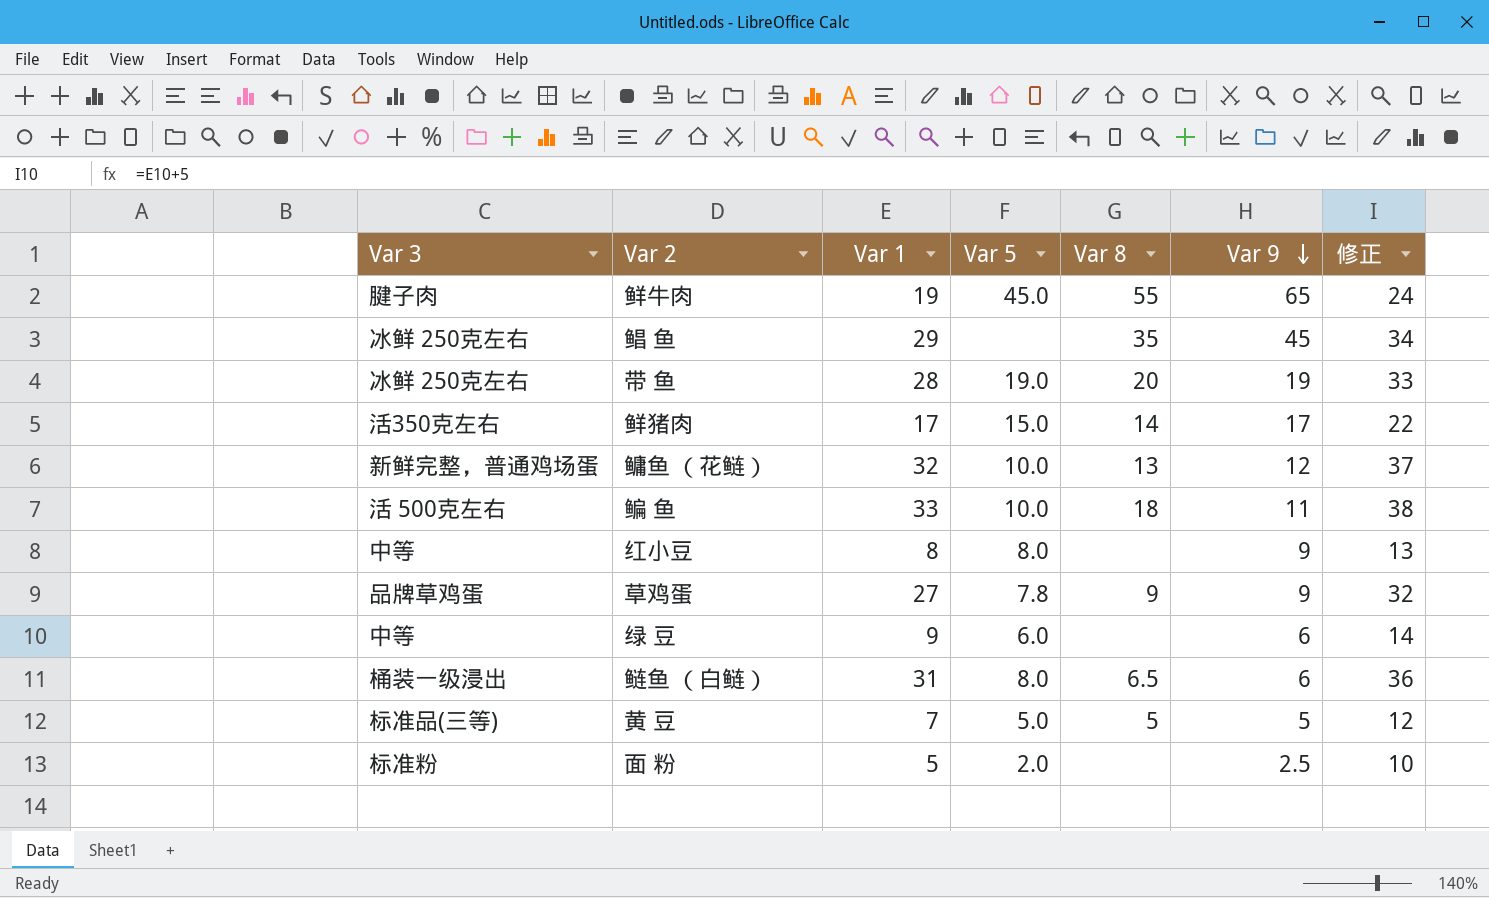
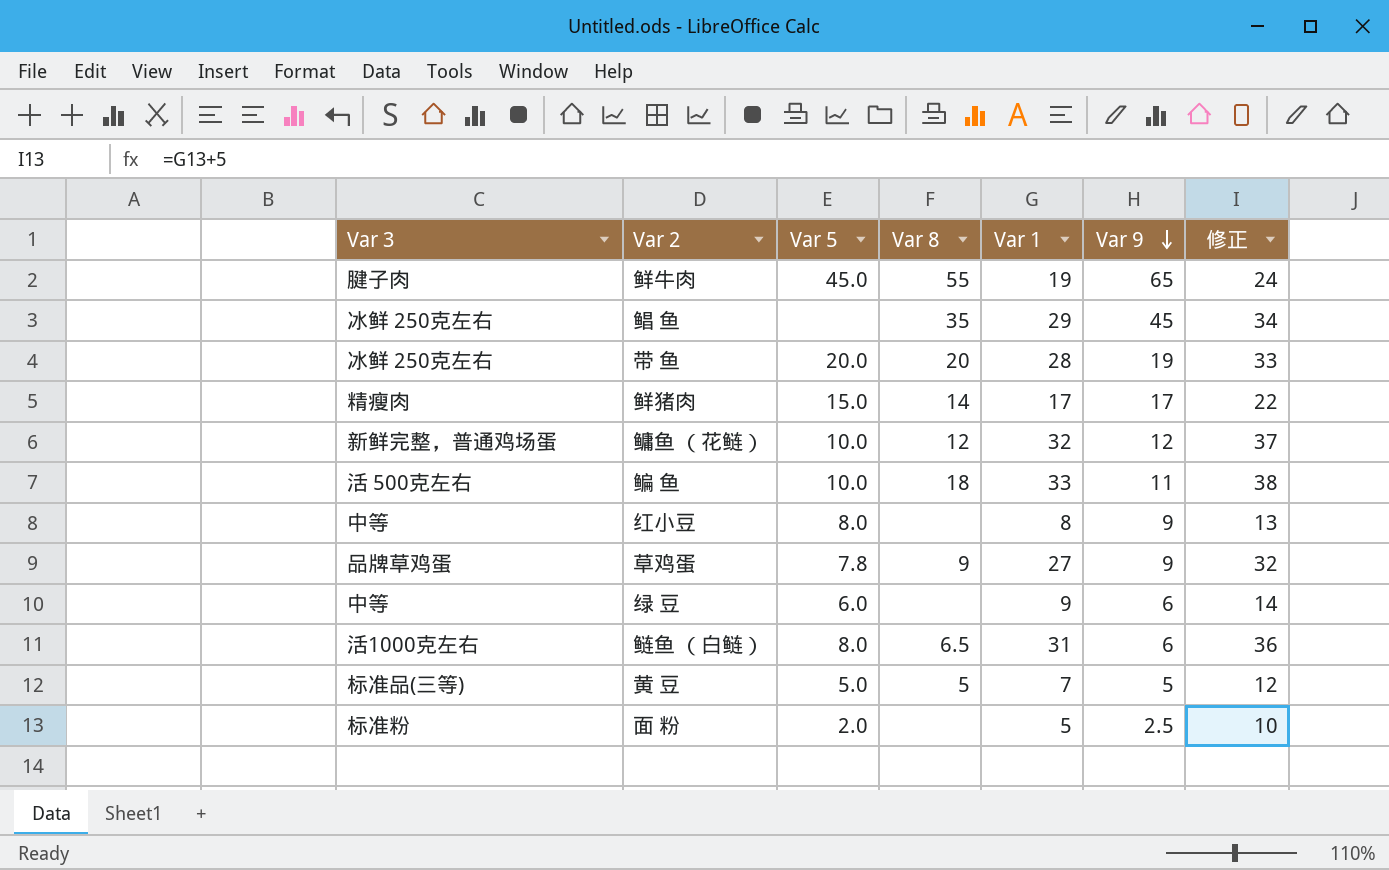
column Var 1 | position: 3 -> 5
带 鱼 | Var 5: 19.0 -> 20.0
鲜猪肉 | Var 3: 活350克左右 -> 精瘦肉
鳙鱼 （花鲢） | Var 8: 13 -> 12
鲢鱼 （白鲢） | Var 3: 桶装一级浸出 -> 活1000克左右

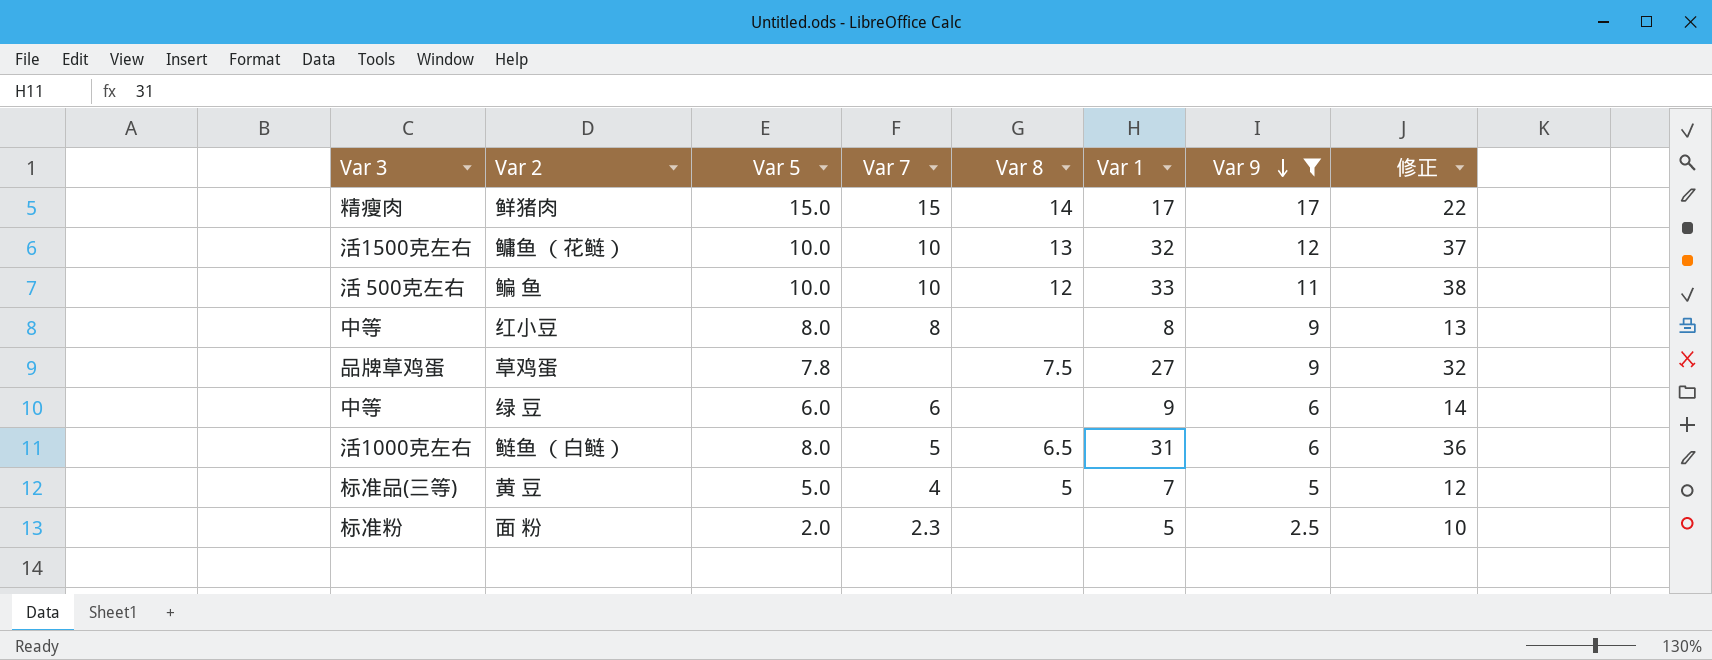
filter: none -> Var 9 <= 17
column Var 7 | position: none -> 4
鳙鱼 （花鲢） | Var 3: 新鲜完整，普通鸡场蛋 -> 活1500克左右
鳙鱼 （花鲢） | Var 8: 12 -> 13
鳊 鱼 | Var 8: 18 -> 12
草鸡蛋 | Var 8: 9 -> 7.5

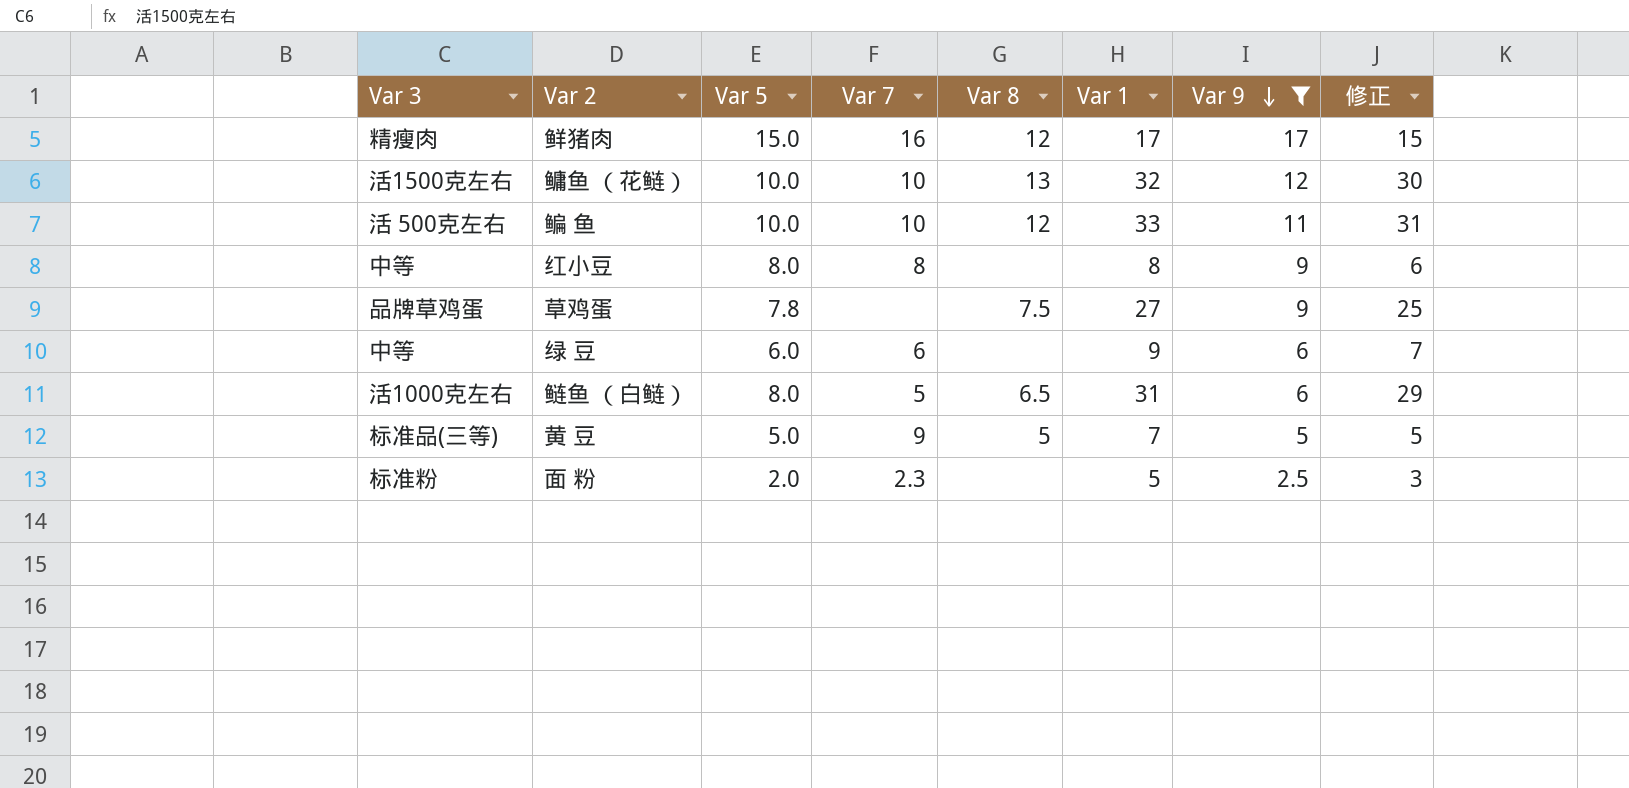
column 修正 | formula: [Var 1] + 5 -> [Var 1] - 2
鲜猪肉 | Var 7: 15 -> 16
鲜猪肉 | Var 8: 14 -> 12
黄 豆 | Var 7: 4 -> 9

